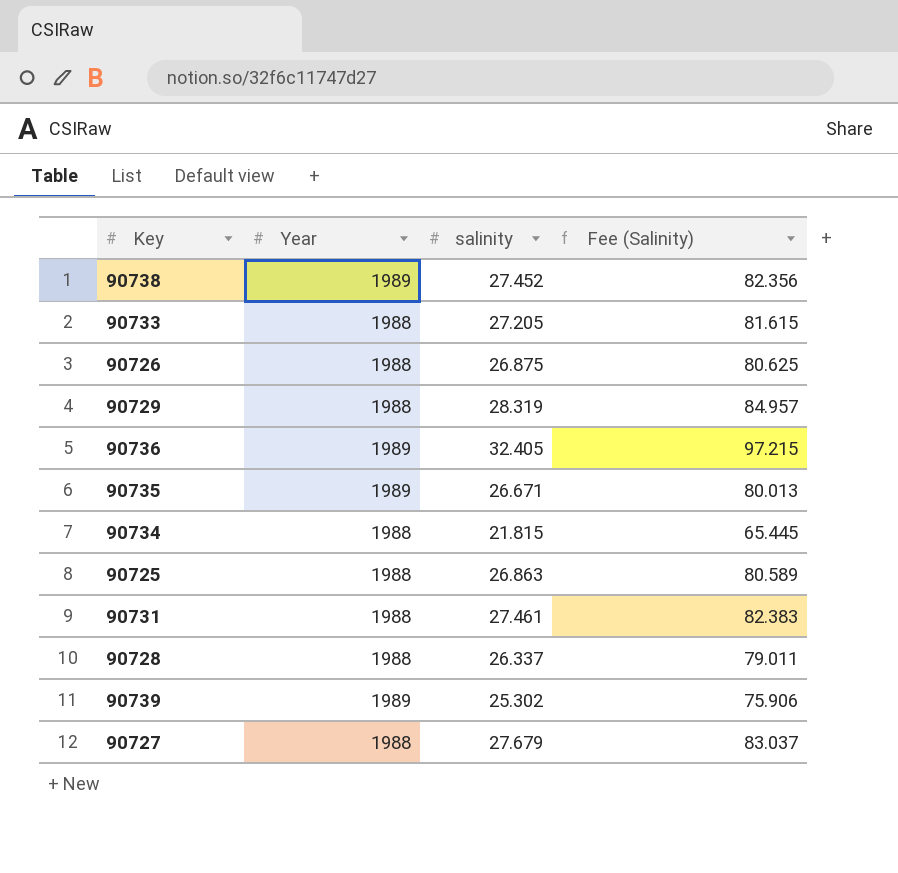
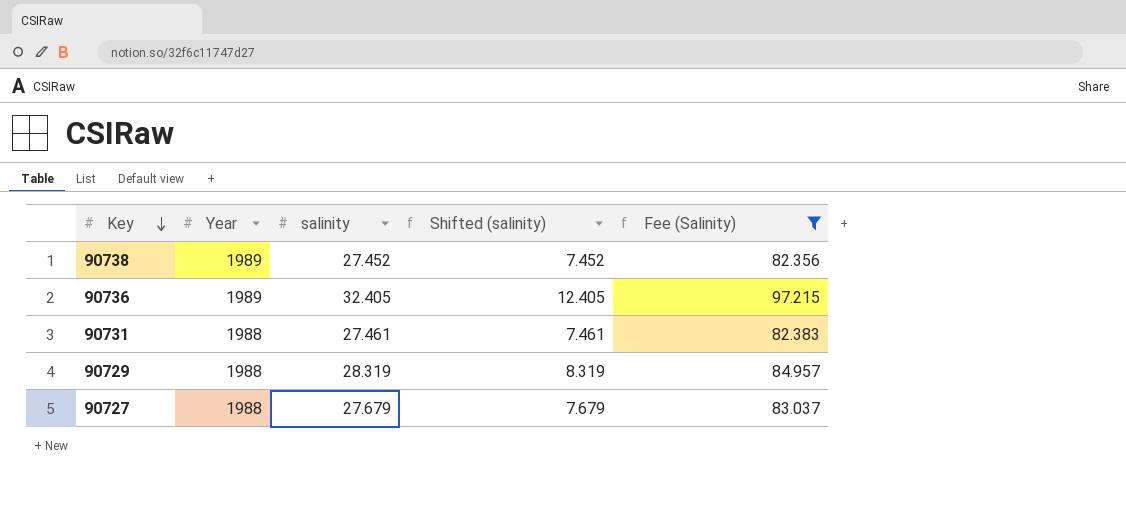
filter: none -> Fee (Salinity) >= 82.356
row order: none -> Key descending
column Shifted (salinity) | formula: none -> [salinity] - 20

